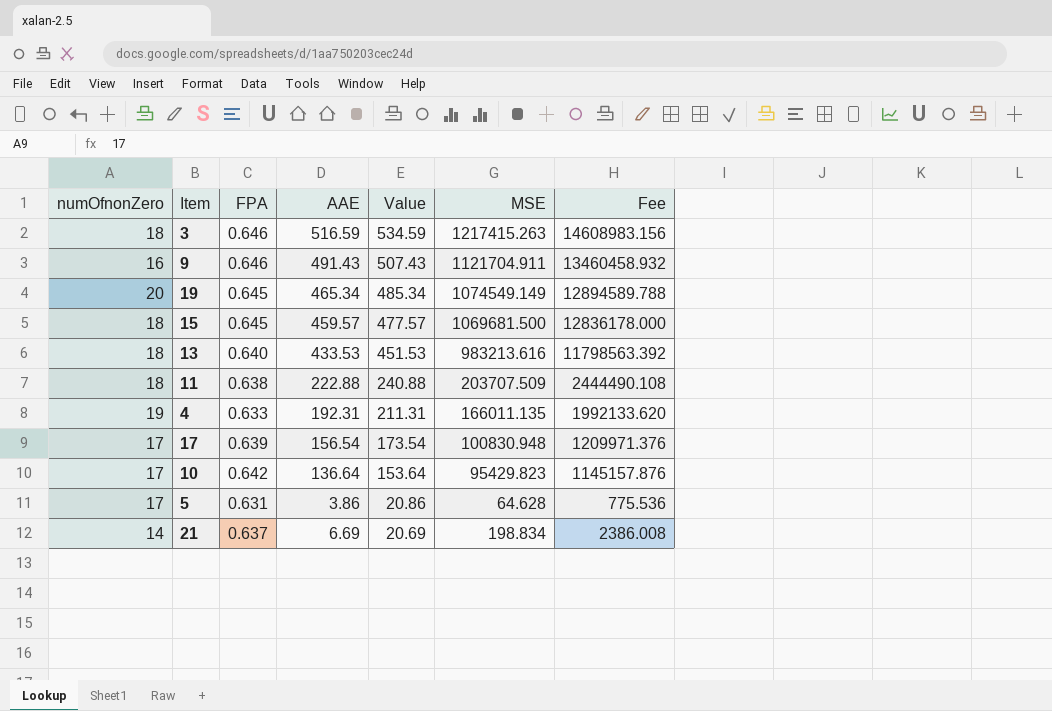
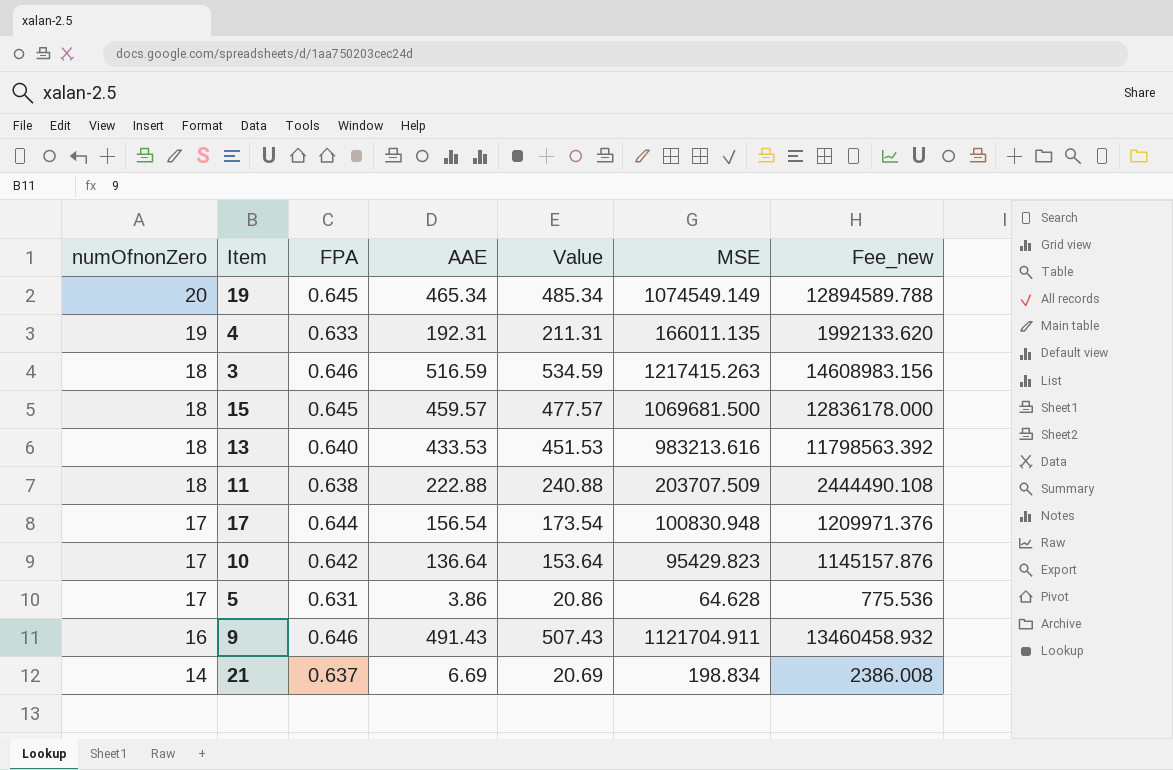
row order: Value descending -> numOfnonZero descending
column name: Fee -> Fee_new
17 | FPA: 0.639 -> 0.644

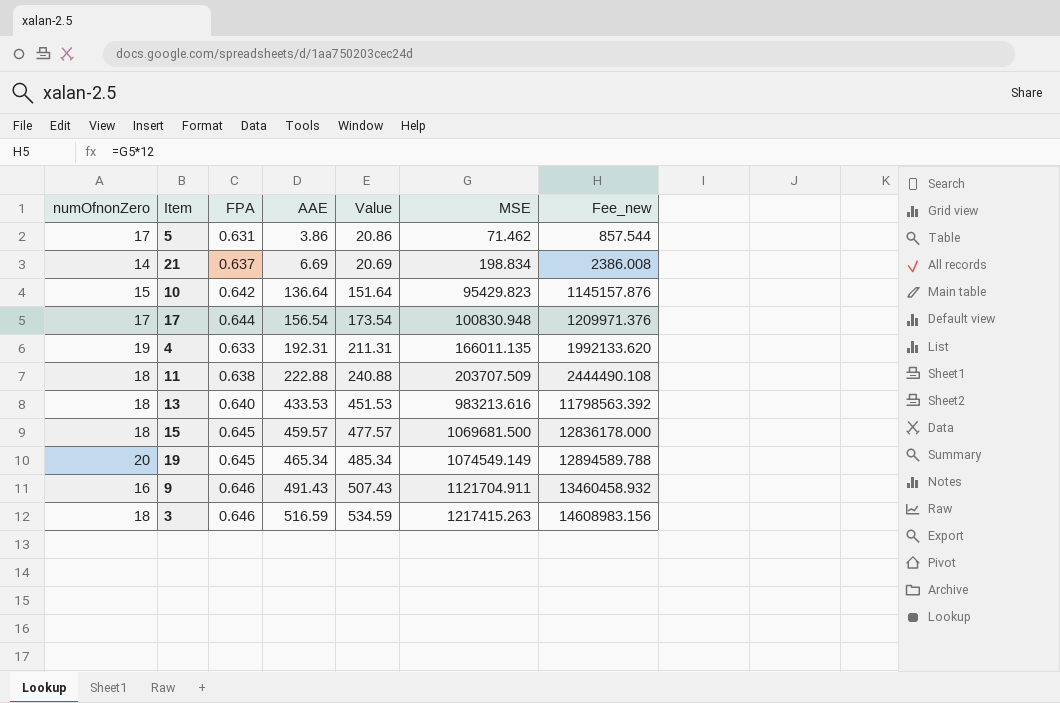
row order: numOfnonZero descending -> AAE ascending
5 | MSE: 64.628 -> 71.462
5 | Fee_new: 775.536 -> 857.544
10 | numOfnonZero: 17 -> 15
10 | Value: 153.64 -> 151.64

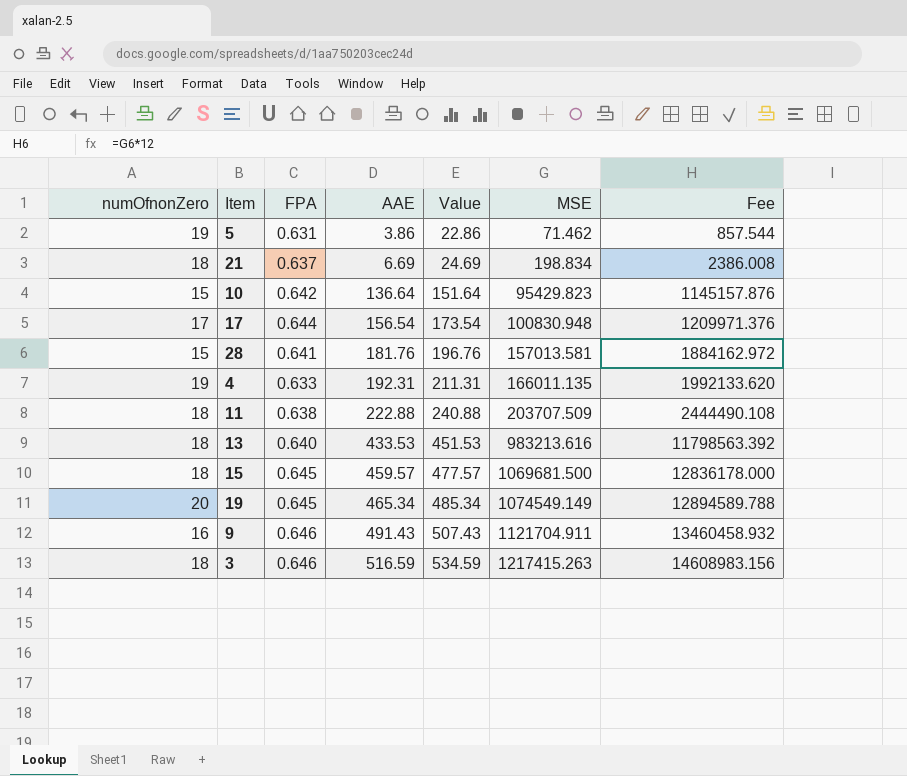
column name: Fee_new -> Fee
5 | numOfnonZero: 17 -> 19
5 | Value: 20.86 -> 22.86
21 | numOfnonZero: 14 -> 18
21 | Value: 20.69 -> 24.69
row 28: none -> 15 | 0.641 | 181.76 | 196.76 | 157013.581 | 1884162.972

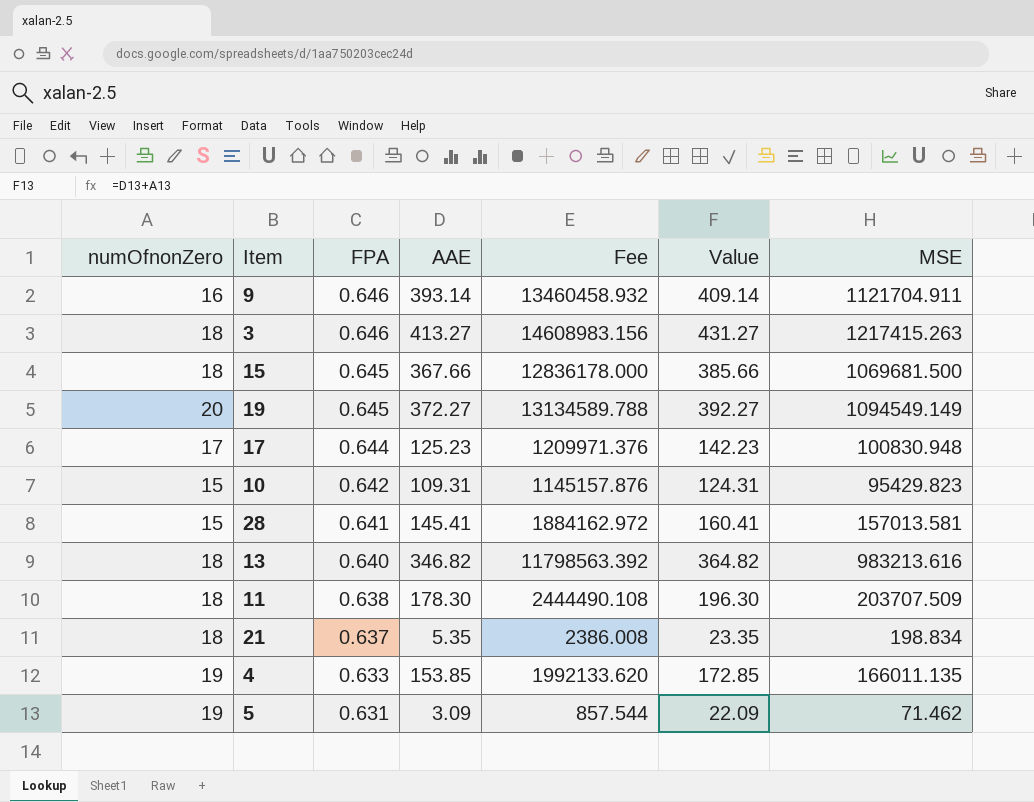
row order: AAE ascending -> FPA descending
column Fee | position: 7 -> 5
9 | AAE: 491.43 -> 393.14
9 | Value: 507.43 -> 409.14
3 | AAE: 516.59 -> 413.27
3 | Value: 534.59 -> 431.27
15 | AAE: 459.57 -> 367.66
15 | Value: 477.57 -> 385.66
19 | AAE: 465.34 -> 372.27
19 | Fee: 12894589.788 -> 13134589.788
19 | Value: 485.34 -> 392.27
19 | MSE: 1074549.149 -> 1094549.149
17 | AAE: 156.54 -> 125.23
17 | Value: 173.54 -> 142.23
10 | AAE: 136.64 -> 109.31
10 | Value: 151.64 -> 124.31
28 | AAE: 181.76 -> 145.41
28 | Value: 196.76 -> 160.41
13 | AAE: 433.53 -> 346.82
13 | Value: 451.53 -> 364.82
11 | AAE: 222.88 -> 178.30
11 | Value: 240.88 -> 196.30
21 | AAE: 6.69 -> 5.35
21 | Value: 24.69 -> 23.35
4 | AAE: 192.31 -> 153.85
4 | Value: 211.31 -> 172.85
5 | AAE: 3.86 -> 3.09
5 | Value: 22.86 -> 22.09

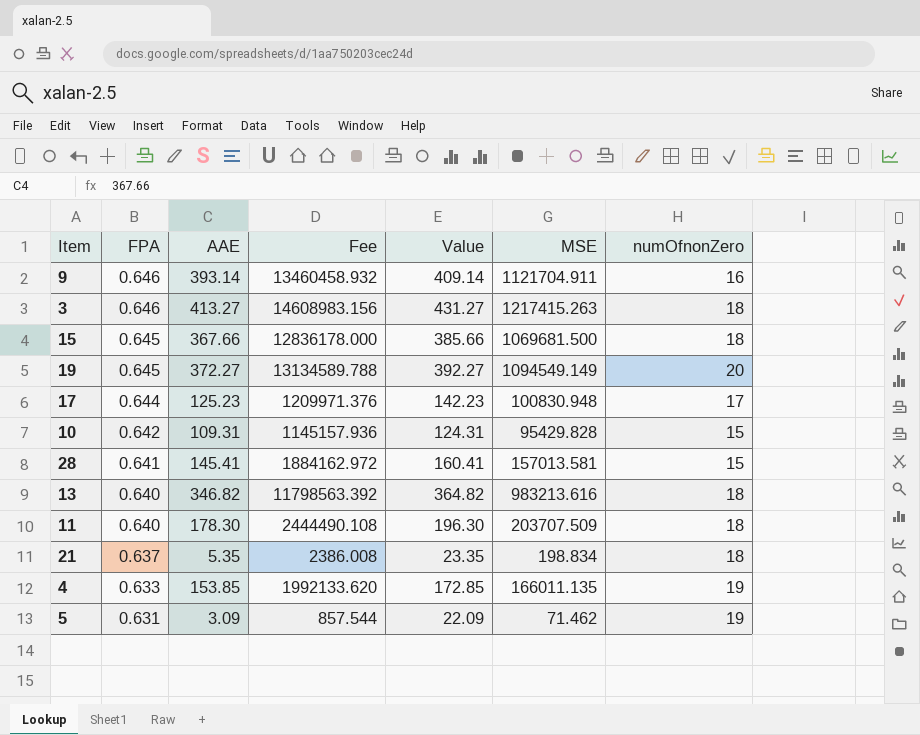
column numOfnonZero | position: 1 -> 7
10 | Fee: 1145157.876 -> 1145157.936
10 | MSE: 95429.823 -> 95429.828
11 | FPA: 0.638 -> 0.640

